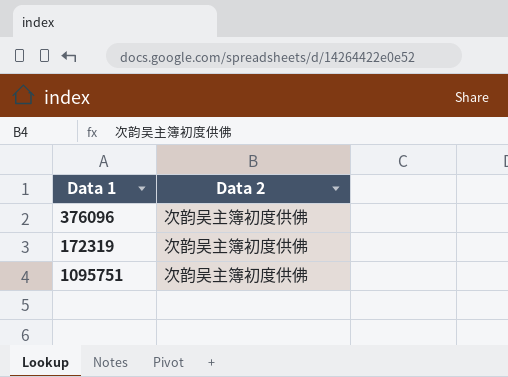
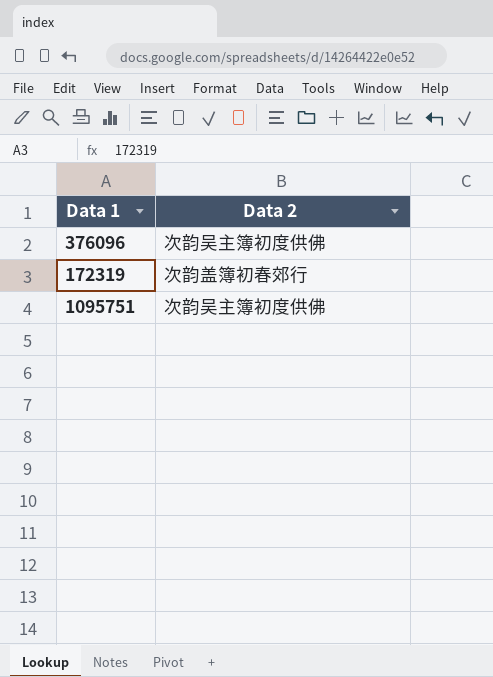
172319 | Data 2: 次韵吴主簿初度供佛 -> 次韵盖簿初春郊行

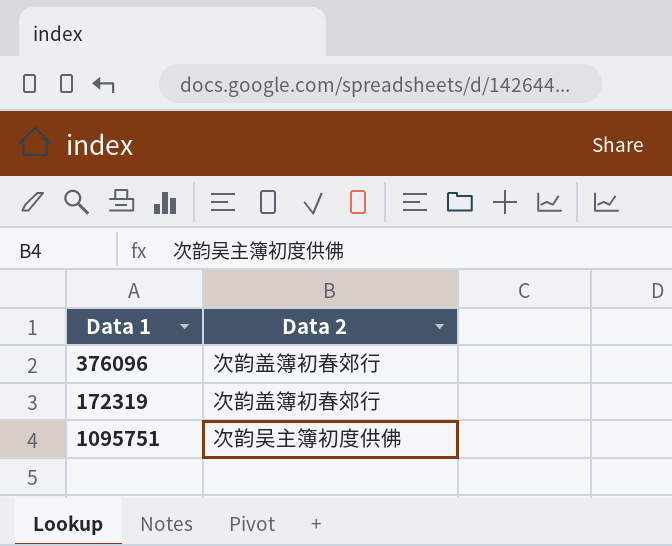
376096 | Data 2: 次韵吴主簿初度供佛 -> 次韵盖簿初春郊行

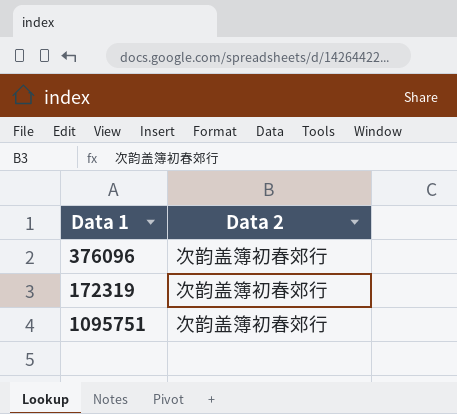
1095751 | Data 2: 次韵吴主簿初度供佛 -> 次韵盖簿初春郊行

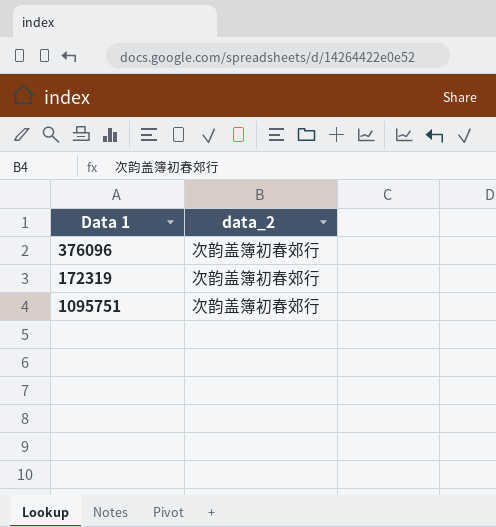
column name: Data 2 -> data_2

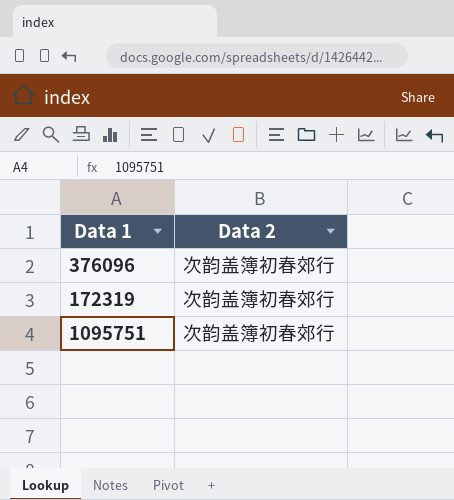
column name: data_2 -> Data 2

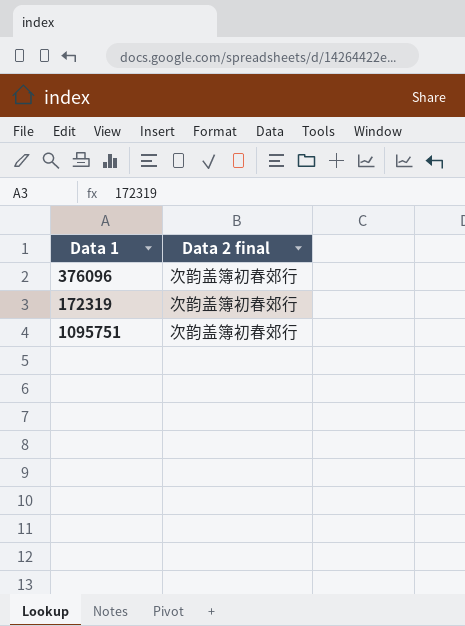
column name: Data 2 -> Data 2 final

